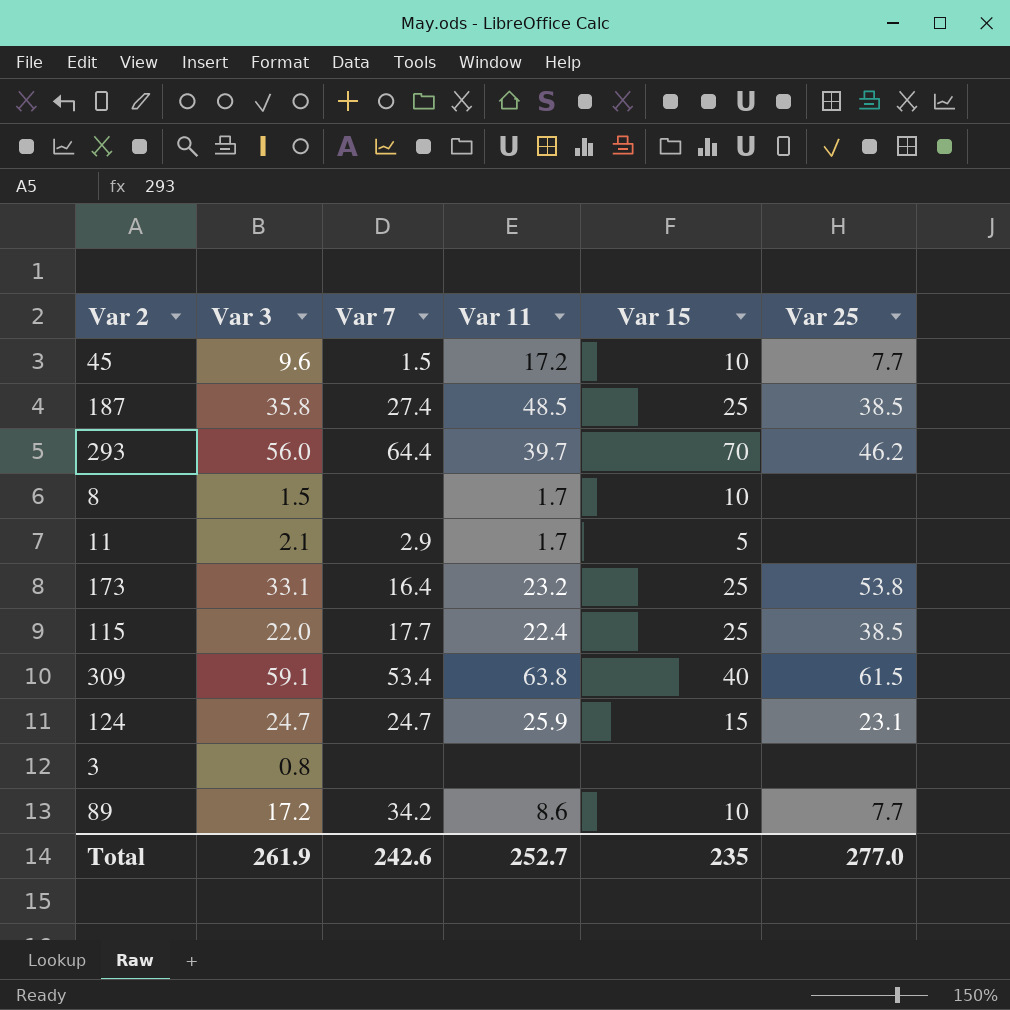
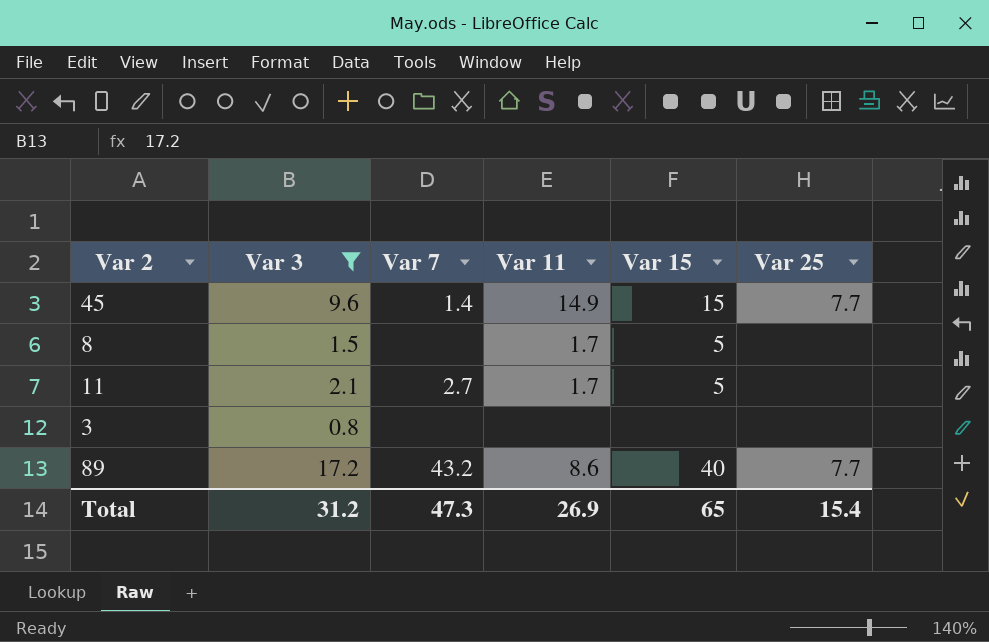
filter: none -> Var 3 <= 17.2
45 | Var 7: 1.5 -> 1.4
45 | Var 11: 17.2 -> 14.9
45 | Var 15: 10 -> 15
8 | Var 15: 10 -> 5
11 | Var 7: 2.9 -> 2.7
89 | Var 7: 34.2 -> 43.2
89 | Var 15: 10 -> 40
Total | Var 3: 261.9 -> 31.2
Total | Var 7: 242.6 -> 47.3
Total | Var 11: 252.7 -> 26.9
Total | Var 15: 235 -> 65
Total | Var 25: 277.0 -> 15.4

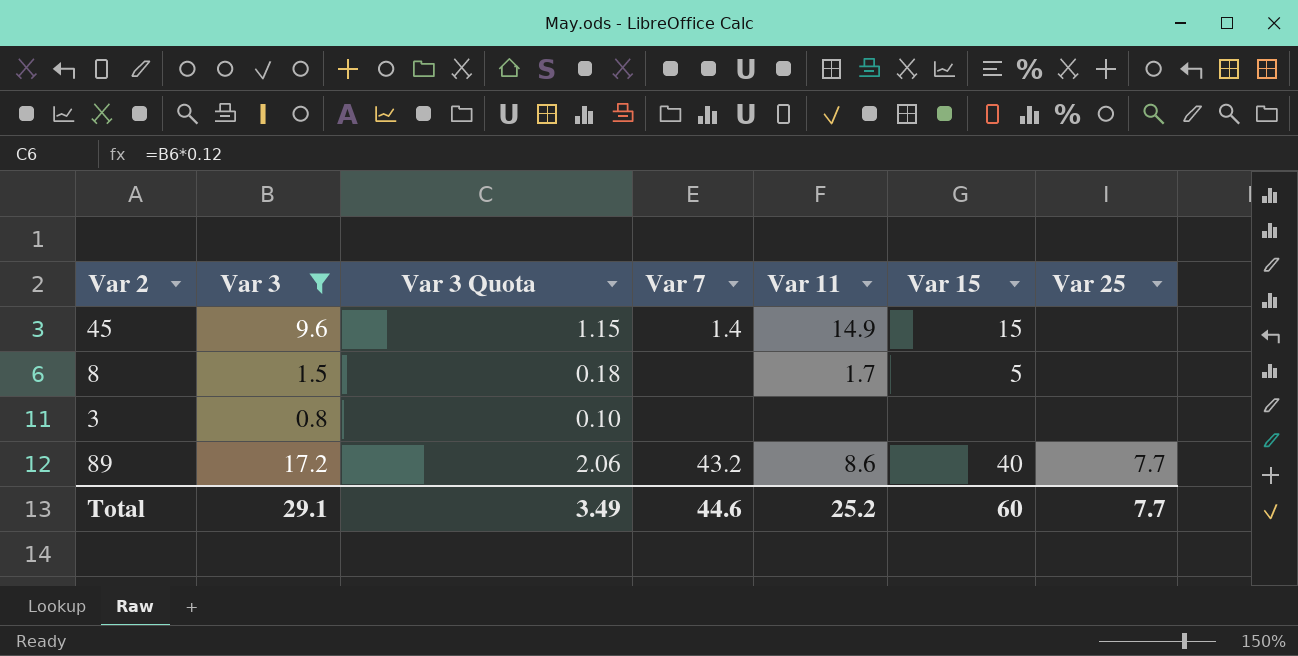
column Var 3 Quota | formula: none -> [Var 3] * 0.12
row 11: 2.1 | 2.7 | 1.7 | 5 | none -> none
45 | Var 25: 7.7 -> none
Total | Var 3: 31.2 -> 29.1
Total | Var 7: 47.3 -> 44.6
Total | Var 11: 26.9 -> 25.2
Total | Var 15: 65 -> 60
Total | Var 25: 15.4 -> 7.7

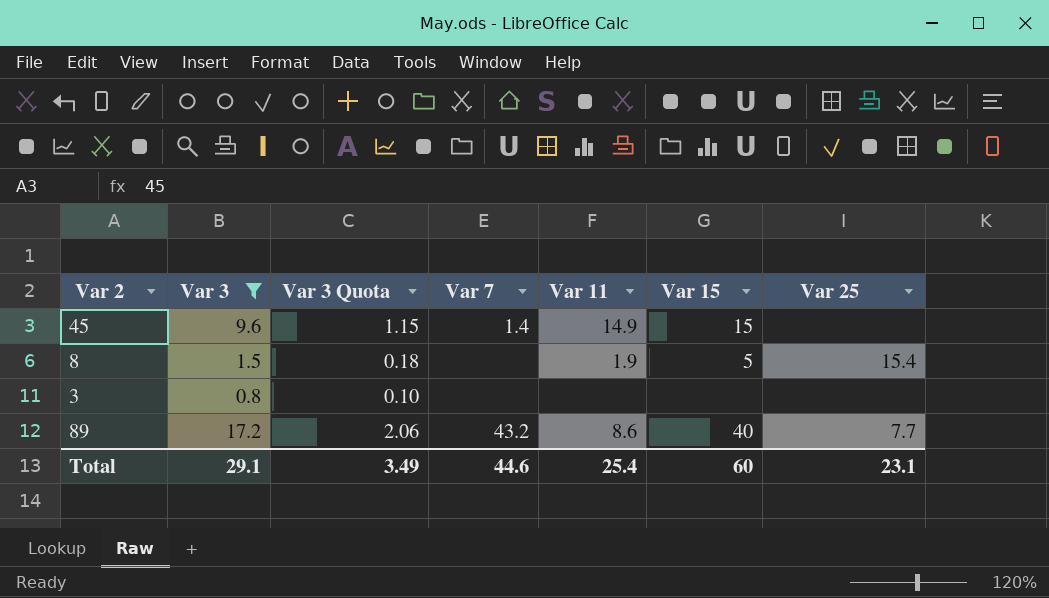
8 | Var 11: 1.7 -> 1.9
8 | Var 25: none -> 15.4
Total | Var 11: 25.2 -> 25.4
Total | Var 25: 7.7 -> 23.1

